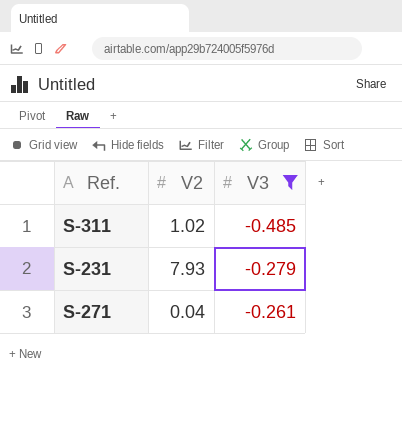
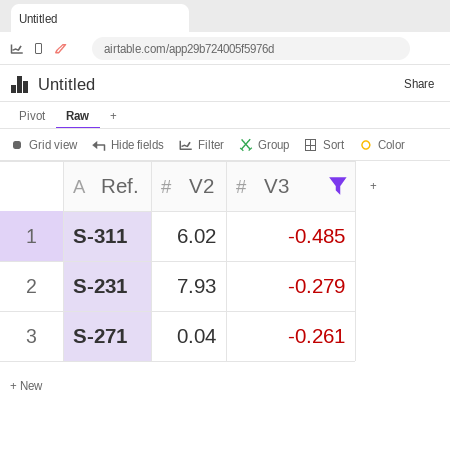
S-311 | V2: 1.02 -> 6.02

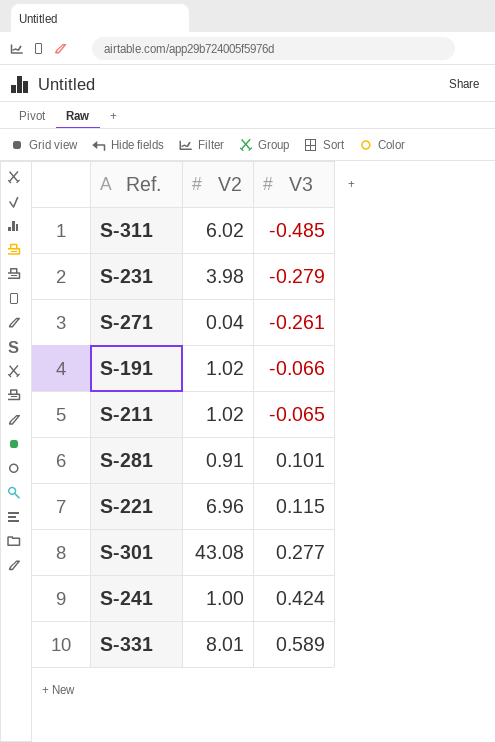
filter: V3 <= -0.261 -> none
S-231 | V2: 7.93 -> 3.98

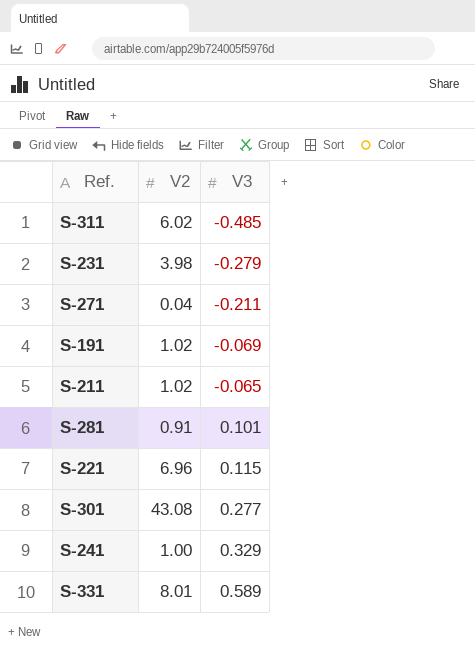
S-271 | V3: -0.261 -> -0.211
S-191 | V3: -0.066 -> -0.069
S-241 | V3: 0.424 -> 0.329

